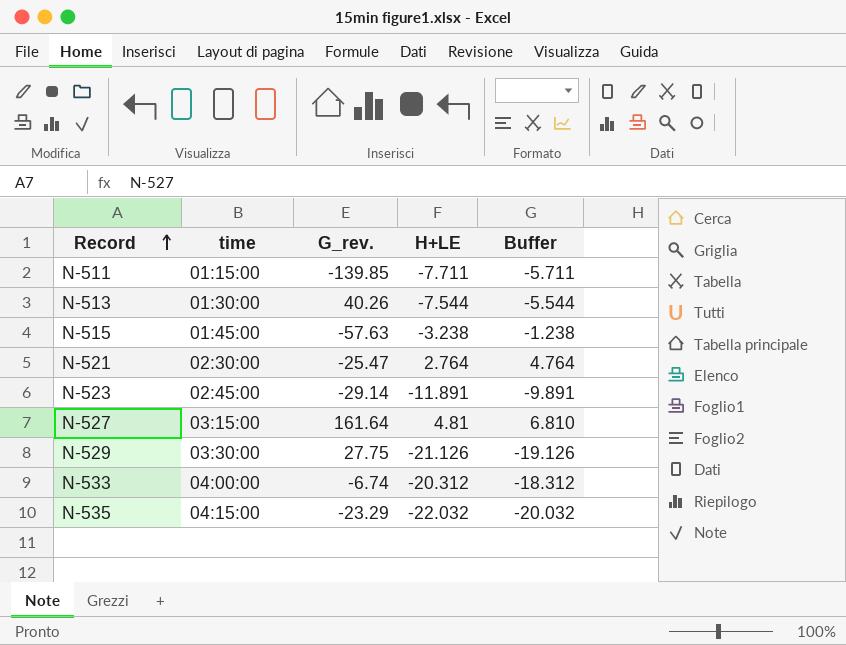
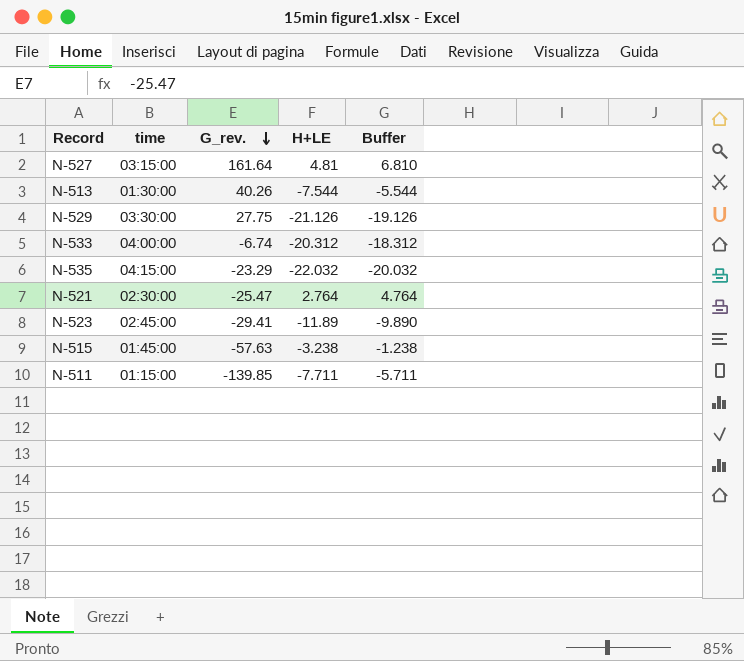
row order: Record ascending -> G_rev. descending
N-523 | G_rev.: -29.14 -> -29.41
N-523 | H+LE: -11.891 -> -11.89
N-523 | Buffer: -9.891 -> -9.890

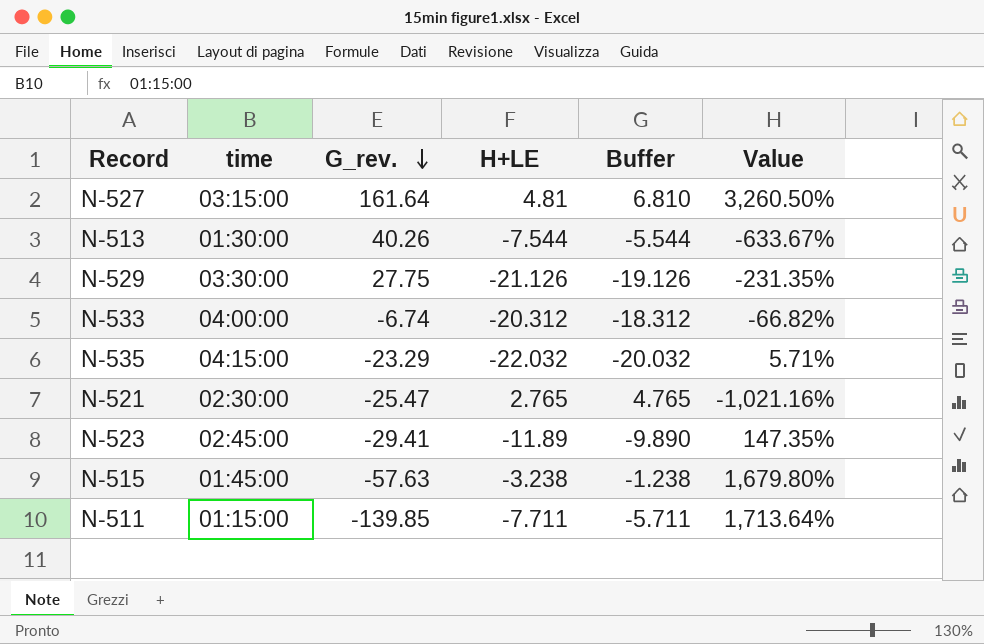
column Value | formula: none -> ([G_rev.] - [H+LE]) / [H+LE]
N-521 | H+LE: 2.764 -> 2.765
N-521 | Buffer: 4.764 -> 4.765

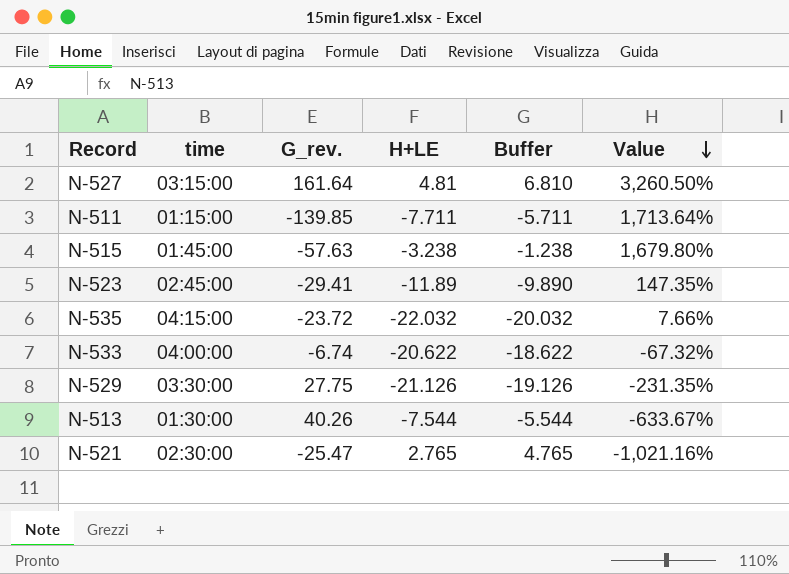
row order: G_rev. descending -> Value descending
N-535 | G_rev.: -23.29 -> -23.72
N-535 | Value: 5.71% -> 7.66%
N-533 | H+LE: -20.312 -> -20.622
N-533 | Buffer: -18.312 -> -18.622
N-533 | Value: -66.82% -> -67.32%

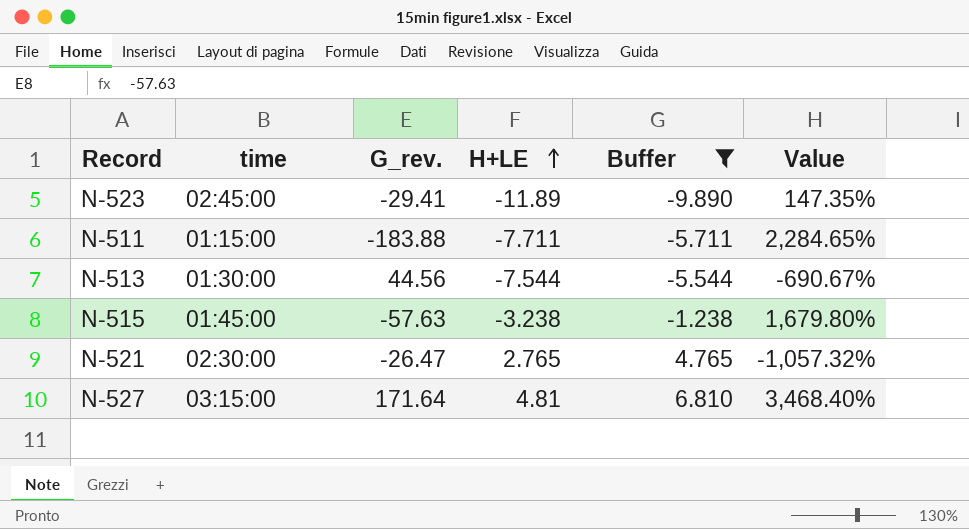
filter: none -> Buffer >= -9.890
row order: Value descending -> H+LE ascending
N-511 | G_rev.: -139.85 -> -183.88
N-511 | Value: 1,713.64% -> 2,284.65%
N-513 | G_rev.: 40.26 -> 44.56
N-513 | Value: -633.67% -> -690.67%
N-521 | G_rev.: -25.47 -> -26.47
N-521 | Value: -1,021.16% -> -1,057.32%
N-527 | G_rev.: 161.64 -> 171.64
N-527 | Value: 3,260.50% -> 3,468.40%

